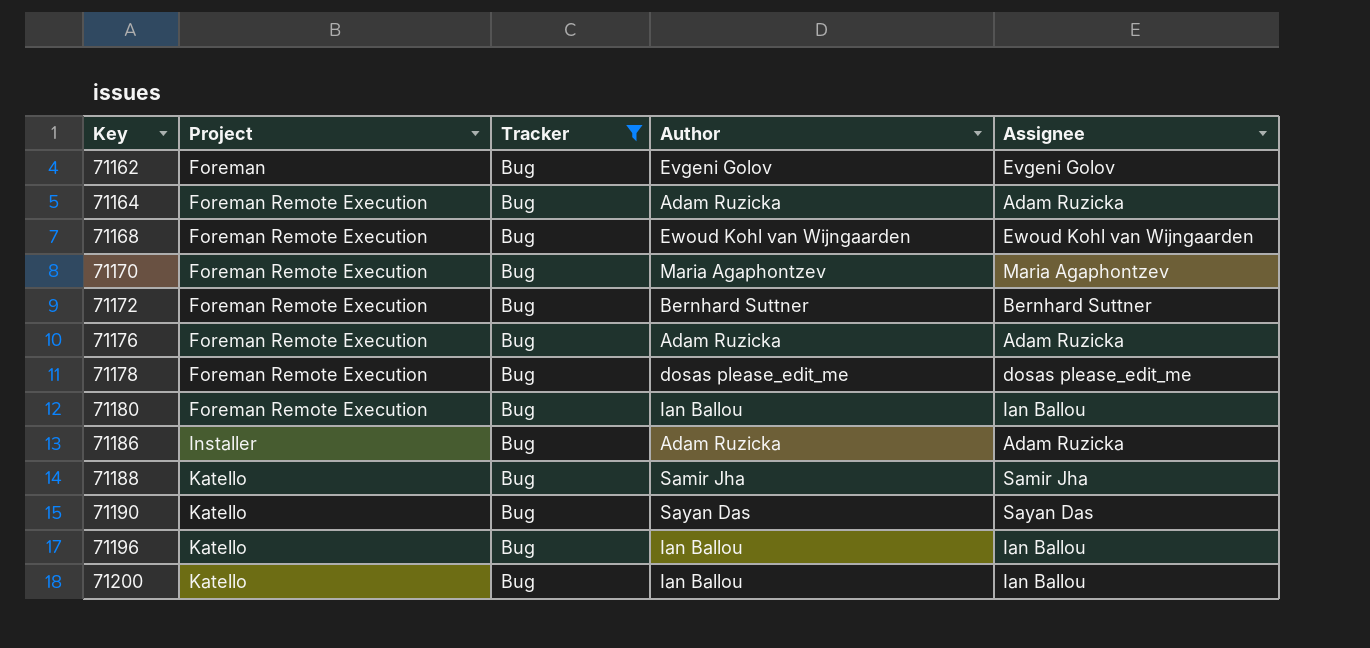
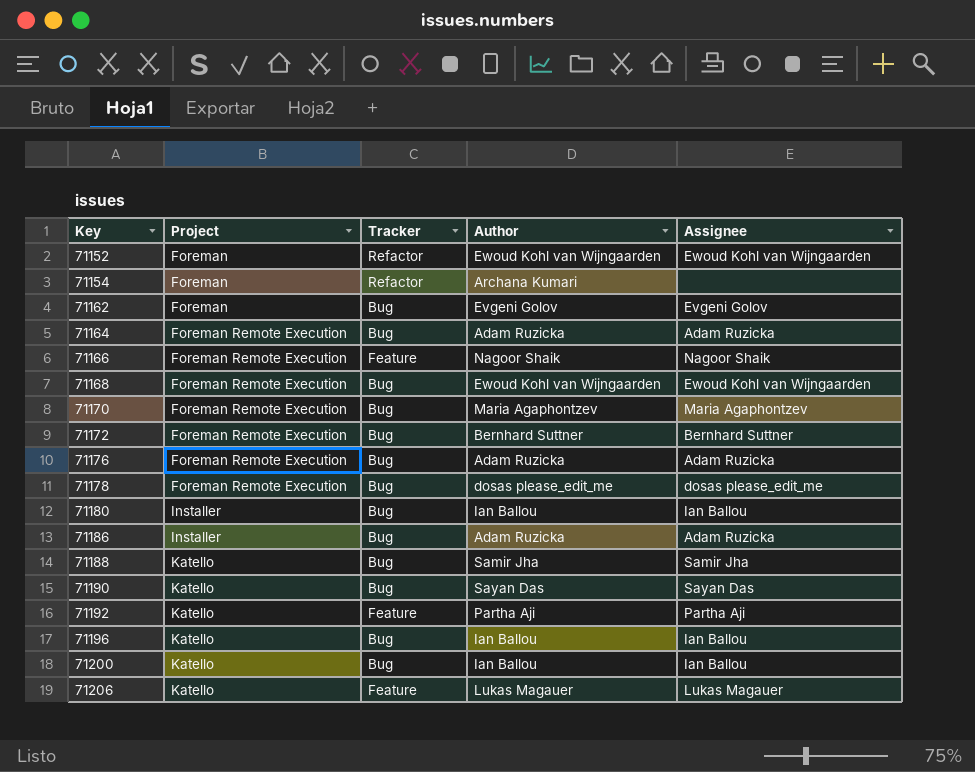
filter: Tracker = Bug -> none
71180 | Project: Foreman Remote Execution -> Installer

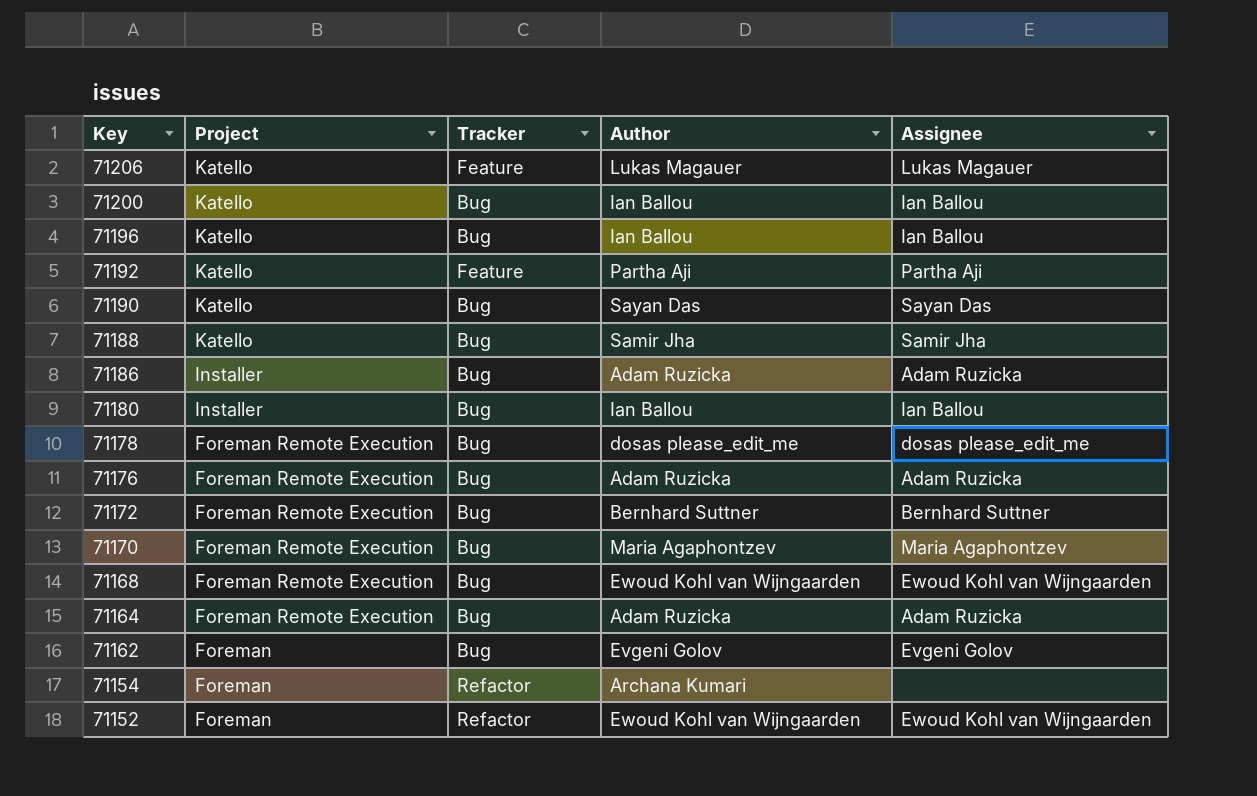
row order: Key ascending -> Key descending
row 71166: Foreman Remote Execution | Feature | Nagoor Shaik | Nagoor Shaik -> none

